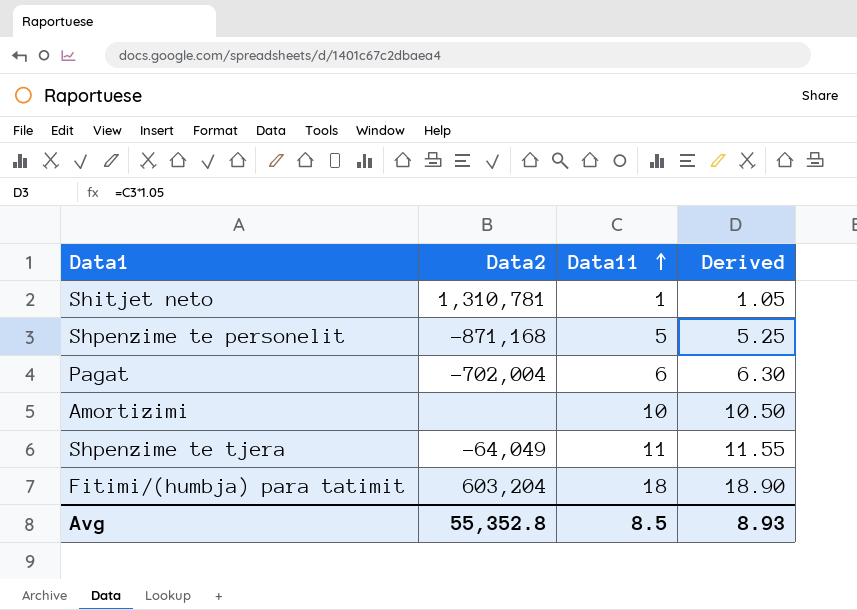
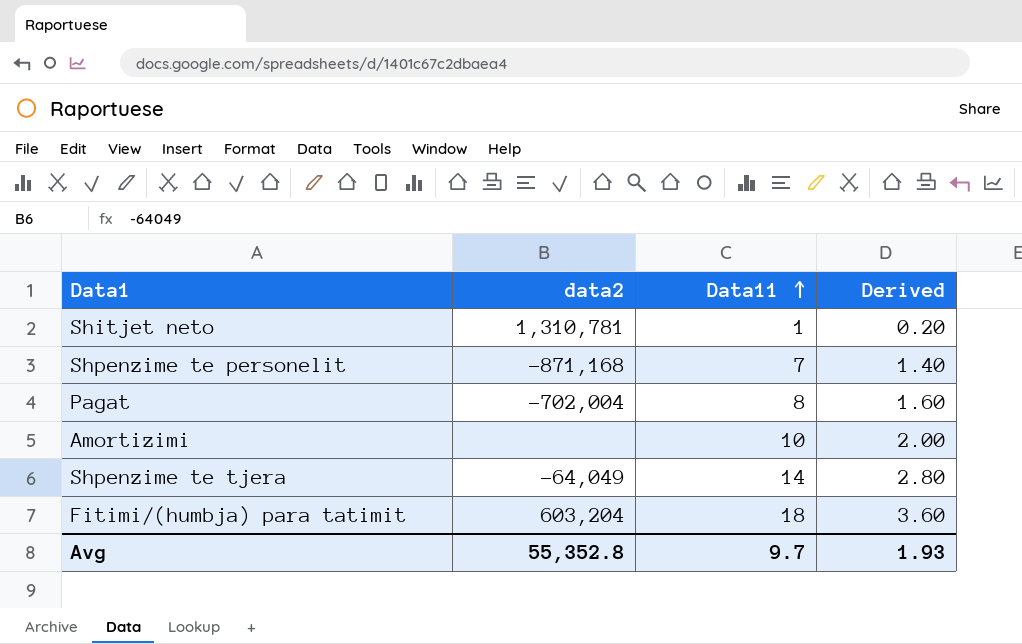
column name: Data2 -> data2
column Derived | formula: [Data11] * 1.05 -> [Data11] * 0.2
Shpenzime te personelit | Data11: 5 -> 7
Pagat | Data11: 6 -> 8
Shpenzime te tjera | Data11: 11 -> 14
Avg | Data11: 8.5 -> 9.7
Avg | Derived: 8.93 -> 1.93

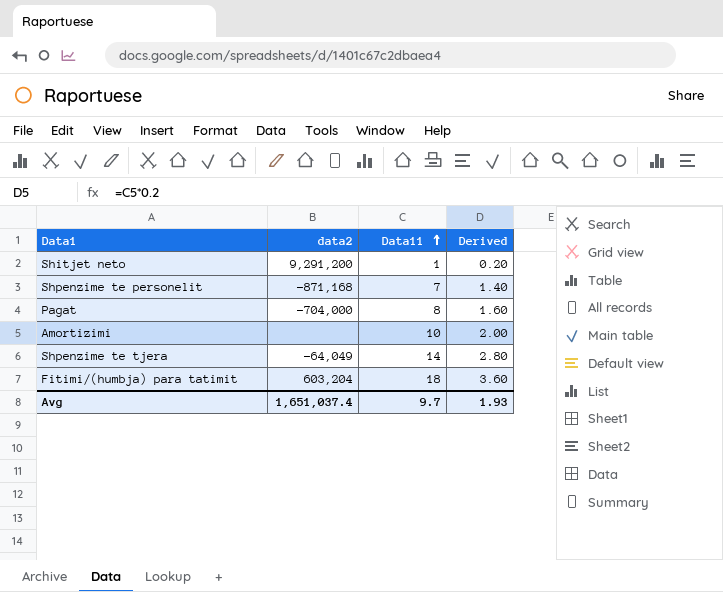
Shitjet neto | data2: 1,310,781 -> 9,291,200
Pagat | data2: -702,004 -> -704,000
Avg | data2: 55,352.8 -> 1,651,037.4

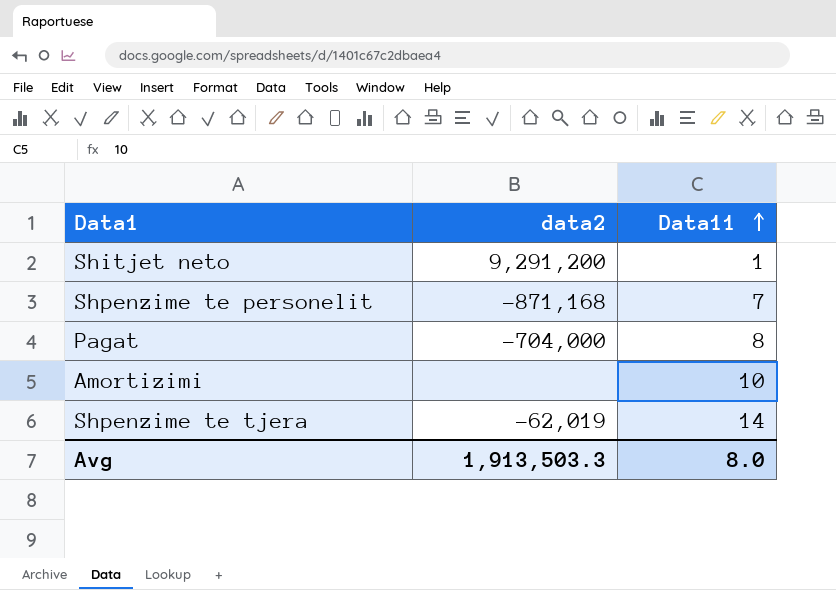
column Derived | formula: [Data11] * 0.2 -> none
row Fitimi/(humbja) para tatimit: 603,204 | 18 | 3.60 -> none
Shpenzime te tjera | data2: -64,049 -> -62,019
Avg | data2: 1,651,037.4 -> 1,913,503.3
Avg | Data11: 9.7 -> 8.0

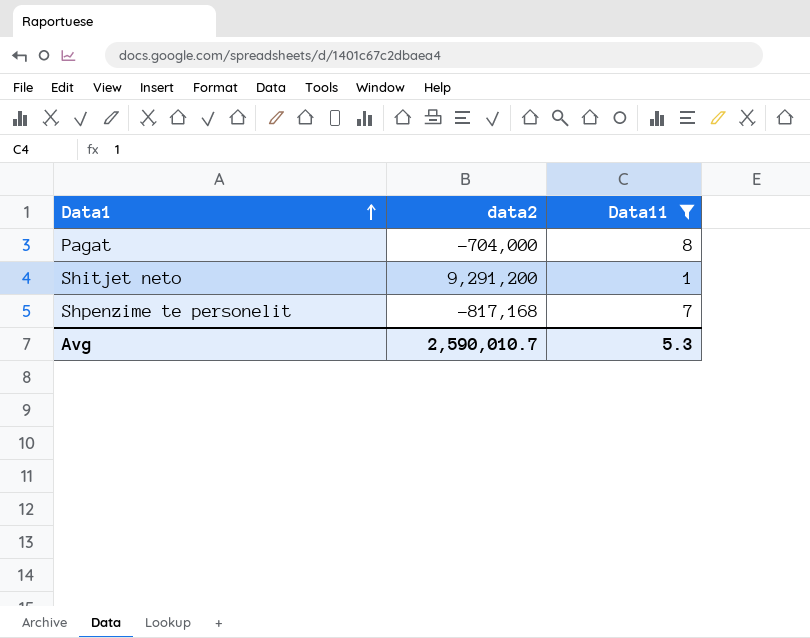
filter: none -> Data11 <= 8
row order: Data11 ascending -> Data1 ascending
Shpenzime te personelit | data2: -871,168 -> -817,168
Avg | data2: 1,913,503.3 -> 2,590,010.7
Avg | Data11: 8.0 -> 5.3

